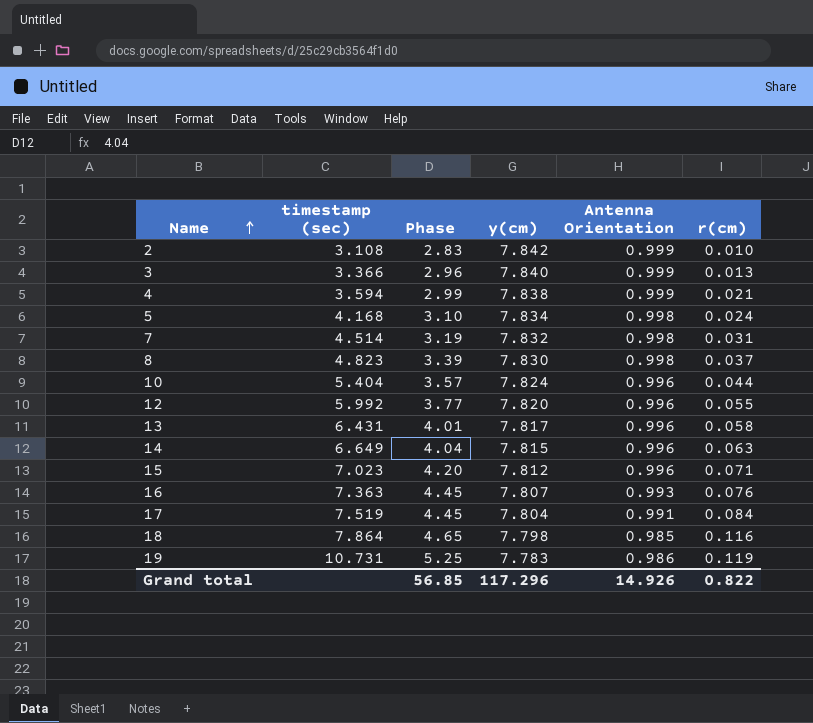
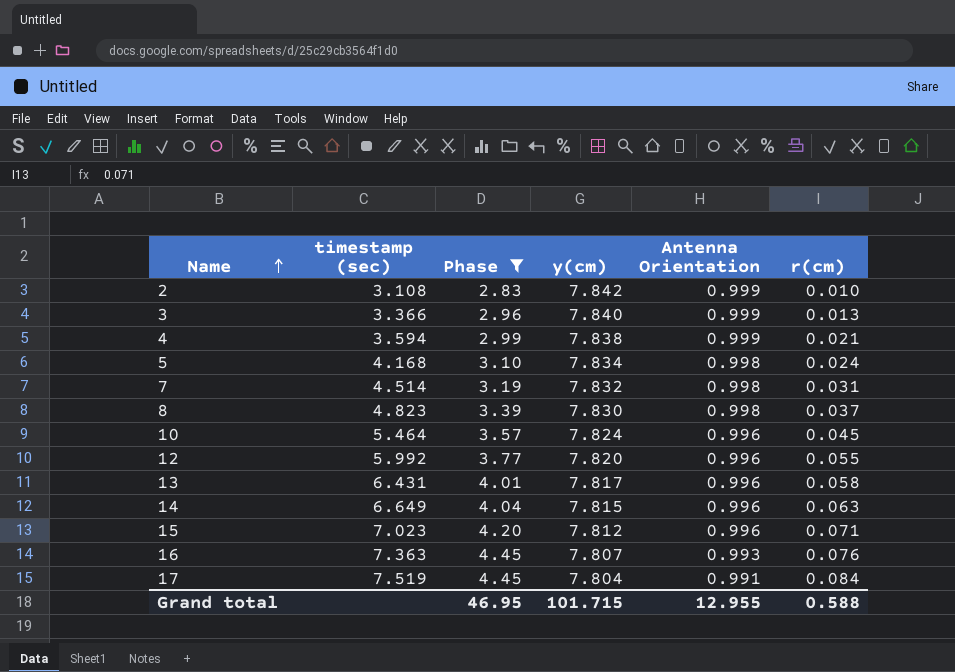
filter: none -> Phase <= 4.45
10 | timestamp (sec): 5.404 -> 5.464
10 | r(cm): 0.044 -> 0.045
Grand total | Phase: 56.85 -> 46.95
Grand total | y(cm): 117.296 -> 101.715
Grand total | Antenna Orientation: 14.926 -> 12.955
Grand total | r(cm): 0.822 -> 0.588

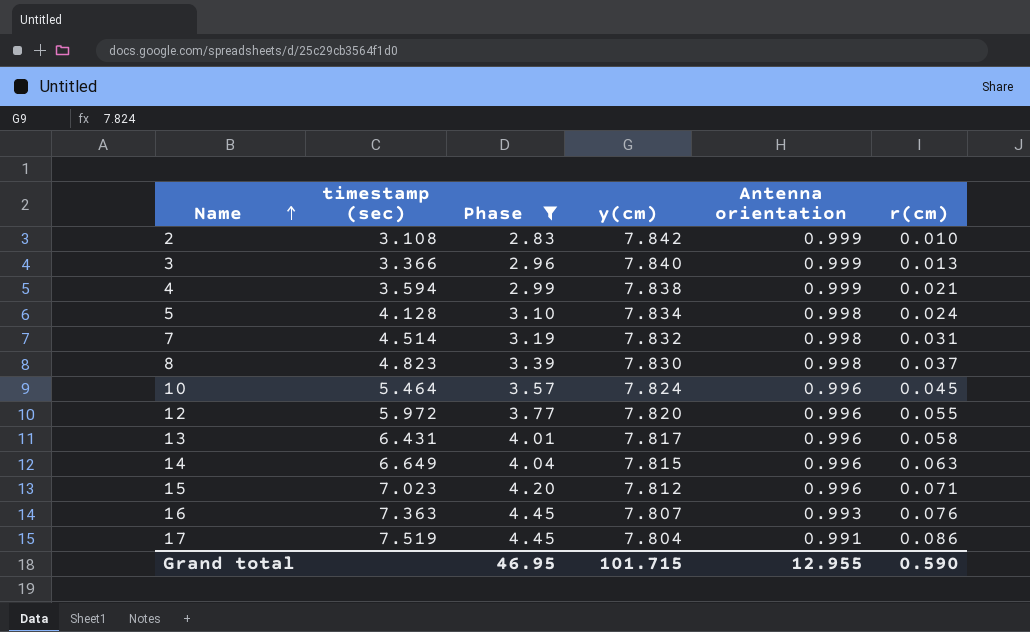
column name: Antenna Orientation -> Antenna orientation
5 | timestamp (sec): 4.168 -> 4.128
12 | timestamp (sec): 5.992 -> 5.972
17 | r(cm): 0.084 -> 0.086
Grand total | r(cm): 0.588 -> 0.590

